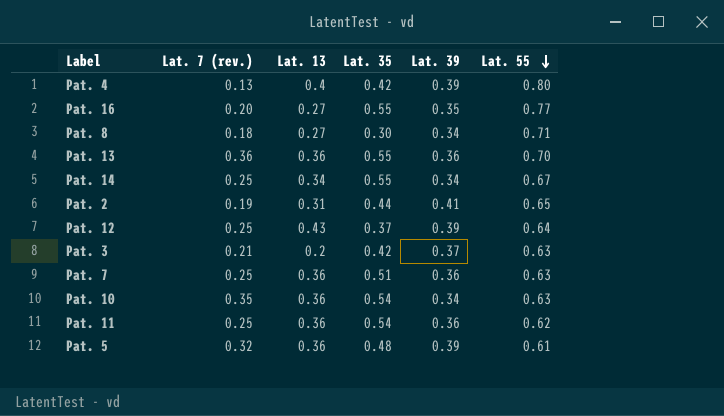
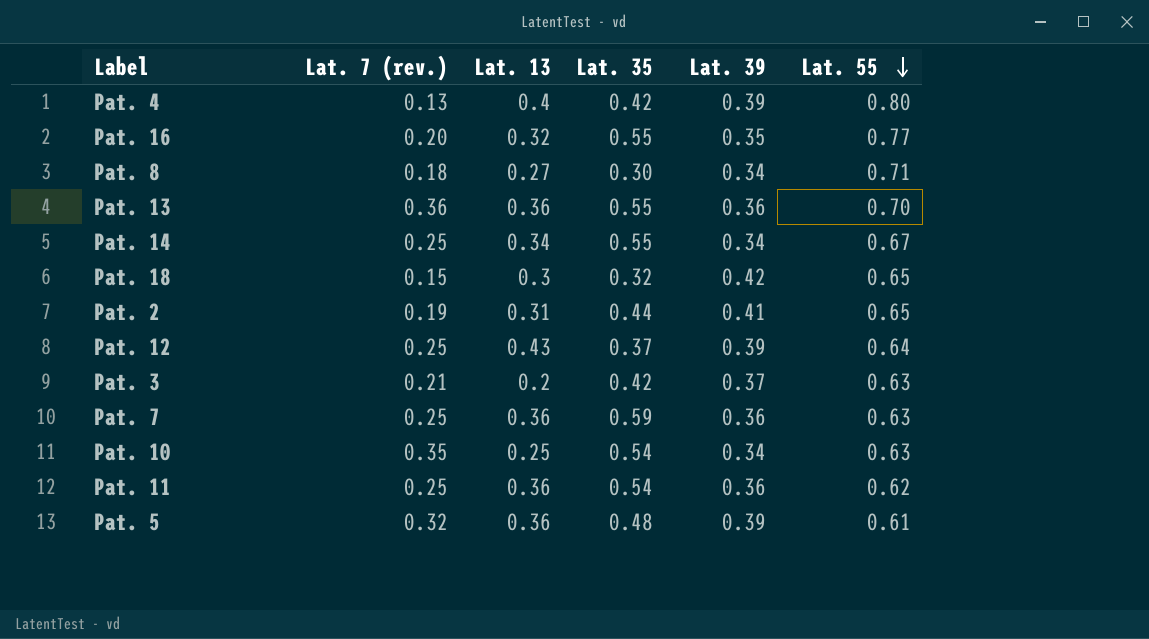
Pat. 16 | Lat. 13: 0.27 -> 0.32
row Pat. 18: none -> 0.15 | 0.3 | 0.32 | 0.42 | 0.65
Pat. 7 | Lat. 35: 0.51 -> 0.59
Pat. 10 | Lat. 13: 0.36 -> 0.25

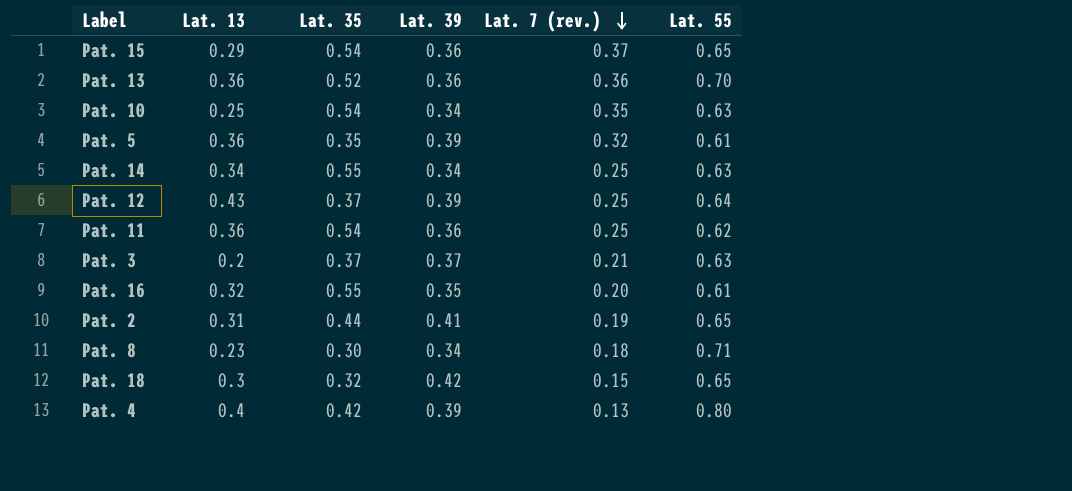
row order: Lat. 55 descending -> Lat. 7 (rev.) descending
column Lat. 7 (rev.) | position: 2 -> 5
row Pat. 7: 0.25 | 0.36 | 0.59 | 0.36 | 0.63 -> none
row Pat. 15: none -> 0.29 | 0.54 | 0.36 | 0.37 | 0.65
Pat. 13 | Lat. 35: 0.55 -> 0.52
Pat. 5 | Lat. 35: 0.48 -> 0.35
Pat. 14 | Lat. 55: 0.67 -> 0.63
Pat. 3 | Lat. 35: 0.42 -> 0.37
Pat. 16 | Lat. 55: 0.77 -> 0.61
Pat. 8 | Lat. 13: 0.27 -> 0.23

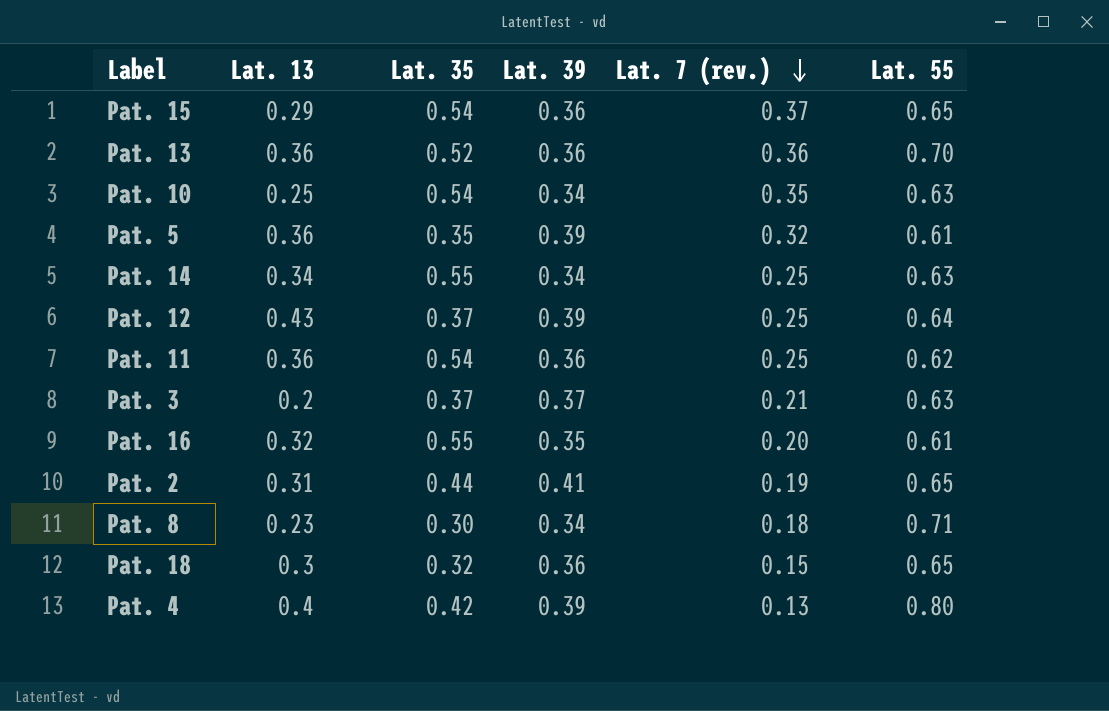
Pat. 18 | Lat. 39: 0.42 -> 0.36

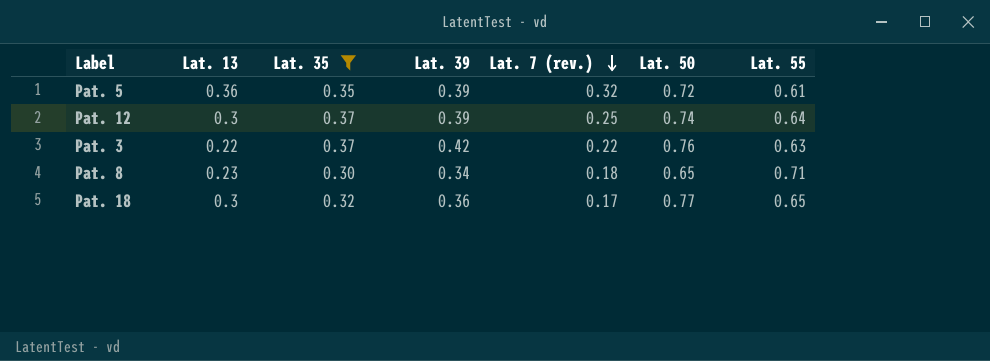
filter: none -> Lat. 35 <= 0.37
column Lat. 50 | position: none -> 6
Pat. 12 | Lat. 13: 0.43 -> 0.3
Pat. 3 | Lat. 13: 0.2 -> 0.22
Pat. 3 | Lat. 39: 0.37 -> 0.42
Pat. 3 | Lat. 7 (rev.): 0.21 -> 0.22
Pat. 18 | Lat. 7 (rev.): 0.15 -> 0.17

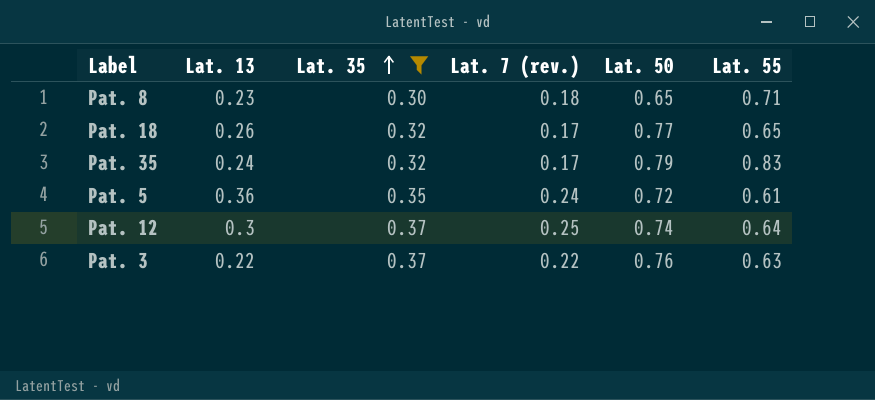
row order: Lat. 7 (rev.) descending -> Lat. 35 ascending
column Lat. 39 | position: 4 -> none
Pat. 18 | Lat. 13: 0.3 -> 0.26
row Pat. 35: none -> 0.24 | 0.32 | 0.17 | 0.79 | 0.83
Pat. 5 | Lat. 7 (rev.): 0.32 -> 0.24

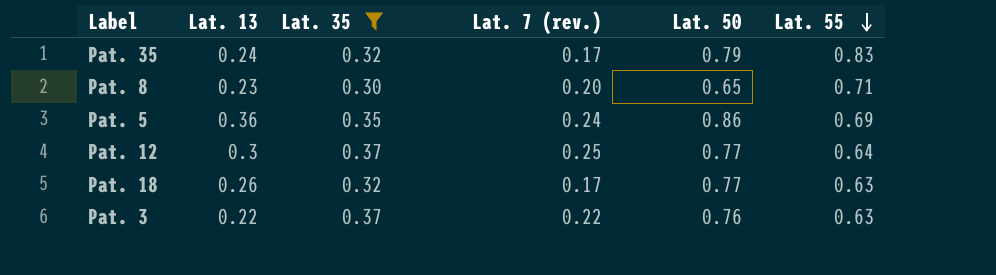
row order: Lat. 35 ascending -> Lat. 55 descending
Pat. 8 | Lat. 7 (rev.): 0.18 -> 0.20
Pat. 5 | Lat. 50: 0.72 -> 0.86
Pat. 5 | Lat. 55: 0.61 -> 0.69
Pat. 12 | Lat. 50: 0.74 -> 0.77
Pat. 18 | Lat. 55: 0.65 -> 0.63

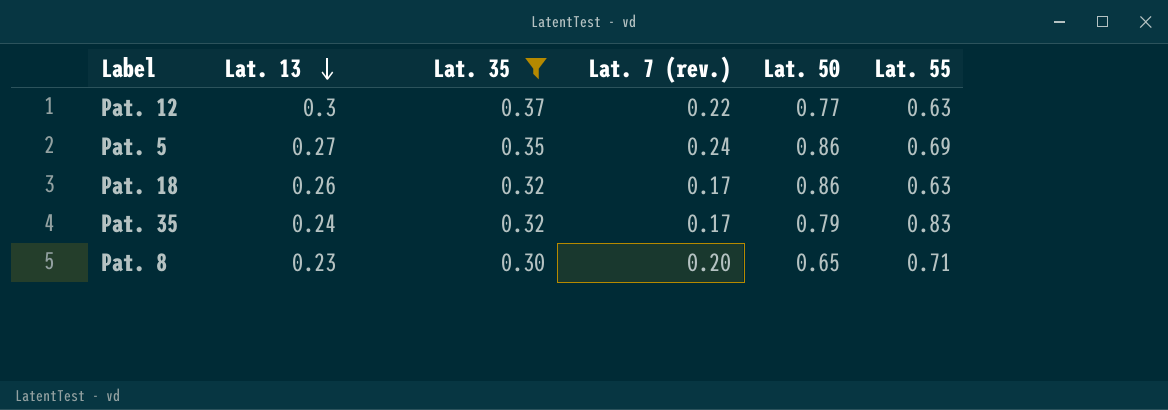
row order: Lat. 55 descending -> Lat. 13 descending
row Pat. 3: 0.22 | 0.37 | 0.22 | 0.76 | 0.63 -> none
Pat. 12 | Lat. 7 (rev.): 0.25 -> 0.22
Pat. 12 | Lat. 55: 0.64 -> 0.63
Pat. 5 | Lat. 13: 0.36 -> 0.27
Pat. 18 | Lat. 50: 0.77 -> 0.86

